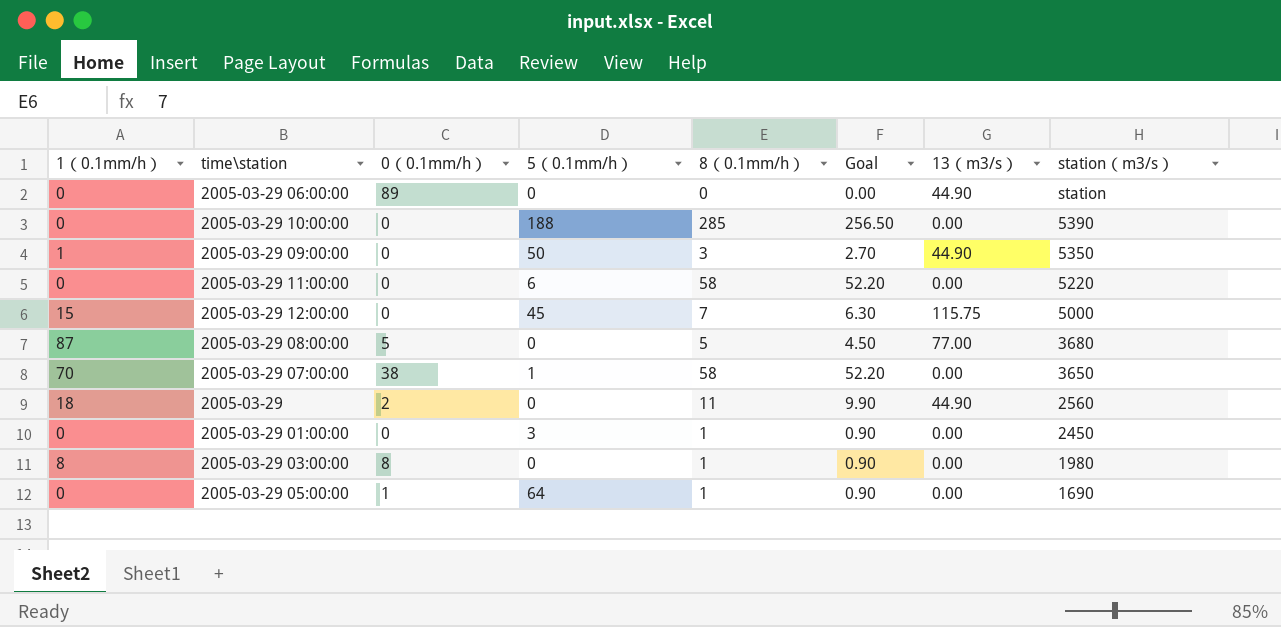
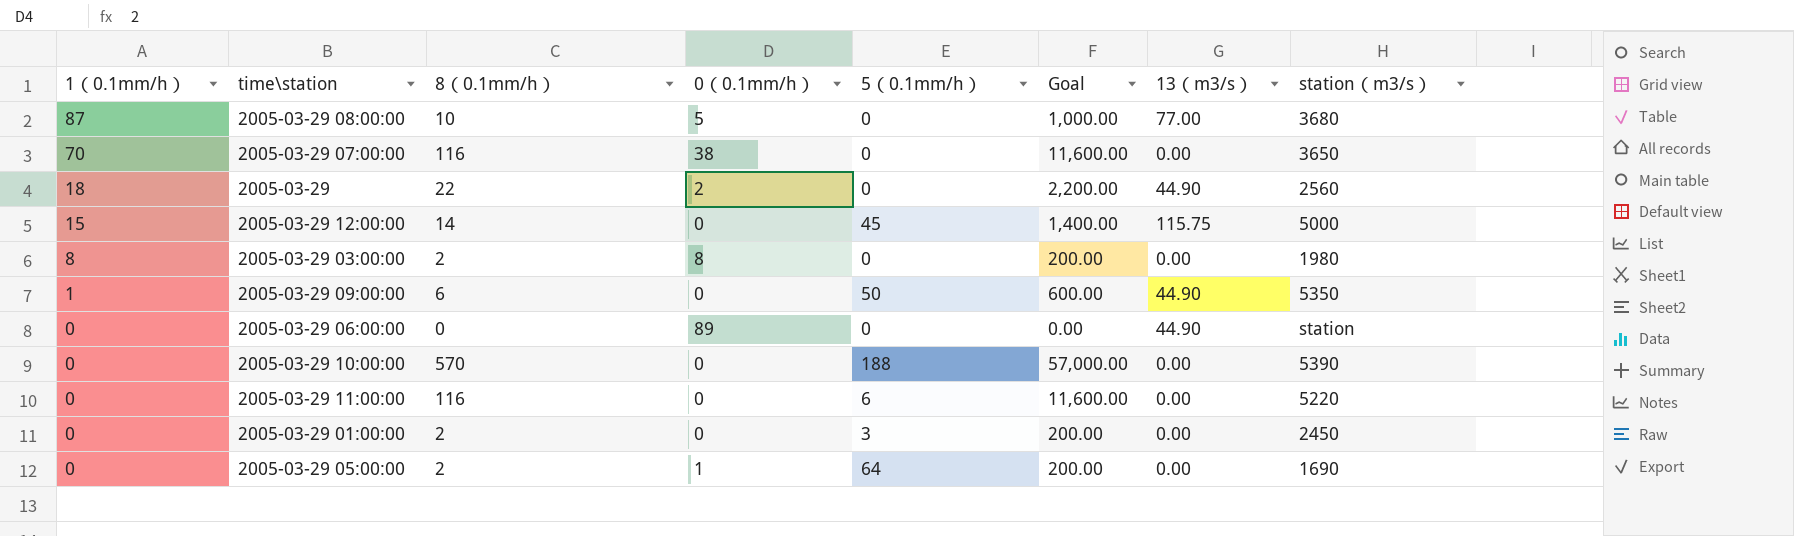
row order: station（m3/s） descending -> 1（0.1mm/h） descending
column 8（0.1mm/h） | position: 5 -> 3
column Goal | formula: [8（0.1mm/h）] * 0.9 -> [8（0.1mm/h）] * 100
2005-03-29 08:00:00 | 8（0.1mm/h）: 5 -> 10
2005-03-29 07:00:00 | 8（0.1mm/h）: 58 -> 116
2005-03-29 07:00:00 | 5（0.1mm/h）: 1 -> 0
2005-03-29 | 8（0.1mm/h）: 11 -> 22
2005-03-29 12:00:00 | 8（0.1mm/h）: 7 -> 14
2005-03-29 03:00:00 | 8（0.1mm/h）: 1 -> 2
2005-03-29 09:00:00 | 8（0.1mm/h）: 3 -> 6
2005-03-29 10:00:00 | 8（0.1mm/h）: 285 -> 570
2005-03-29 11:00:00 | 8（0.1mm/h）: 58 -> 116
2005-03-29 01:00:00 | 8（0.1mm/h）: 1 -> 2
2005-03-29 05:00:00 | 8（0.1mm/h）: 1 -> 2

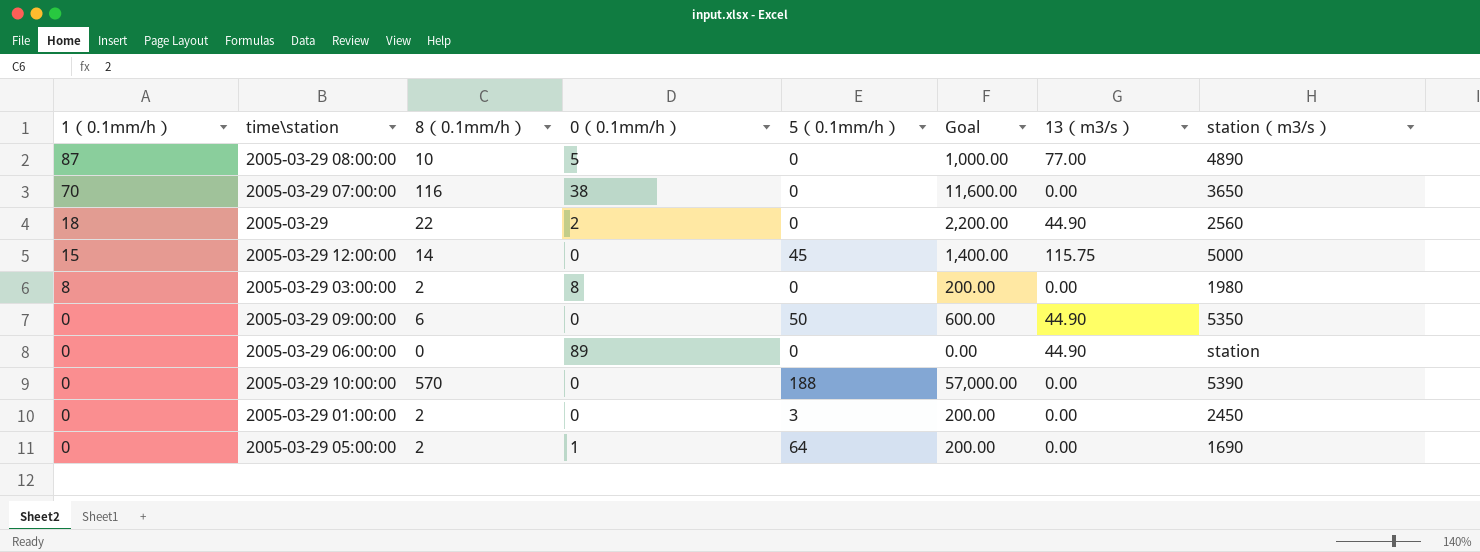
row 2005-03-29 11:00:00: 0 | 116 | 0 | 6 | 11,600.00 | 0.00 | 5220 -> none
2005-03-29 08:00:00 | station（m3/s）: 3680 -> 4890
2005-03-29 09:00:00 | 1（0.1mm/h）: 1 -> 0

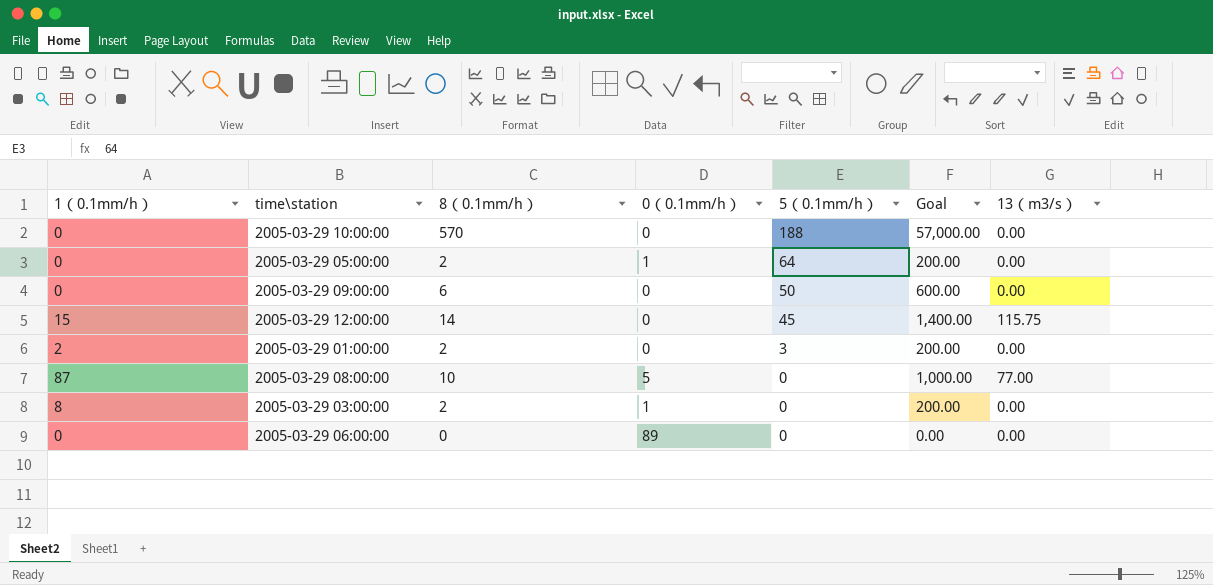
row order: 1（0.1mm/h） descending -> 5（0.1mm/h） descending
column station（m3/s） | position: 8 -> none
row 2005-03-29 07:00:00: 70 | 116 | 38 | 0 | 11,600.00 | 0.00 | 3650 -> none
row 2005-03-29: 18 | 22 | 2 | 0 | 2,200.00 | 44.90 | 2560 -> none
2005-03-29 09:00:00 | 13（m3/s）: 44.90 -> 0.00
2005-03-29 01:00:00 | 1（0.1mm/h）: 0 -> 2
2005-03-29 03:00:00 | 0（0.1mm/h）: 8 -> 1
2005-03-29 06:00:00 | 13（m3/s）: 44.90 -> 0.00

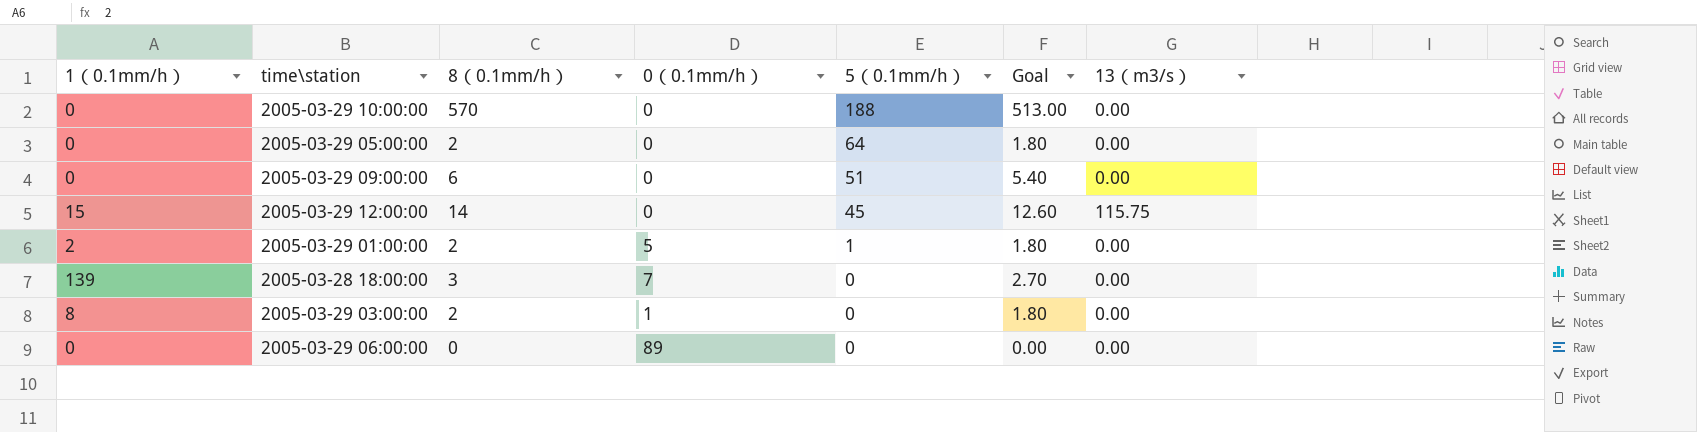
column Goal | formula: [8（0.1mm/h）] * 100 -> [8（0.1mm/h）] * 0.9
row 2005-03-29 08:00:00: 87 | 10 | 5 | 0 | 1,000.00 | 77.00 -> none
2005-03-29 05:00:00 | 0（0.1mm/h）: 1 -> 0
2005-03-29 09:00:00 | 5（0.1mm/h）: 50 -> 51
2005-03-29 01:00:00 | 0（0.1mm/h）: 0 -> 5
2005-03-29 01:00:00 | 5（0.1mm/h）: 3 -> 1
row 2005-03-28 18:00:00: none -> 139 | 3 | 7 | 0 | 2.70 | 0.00

